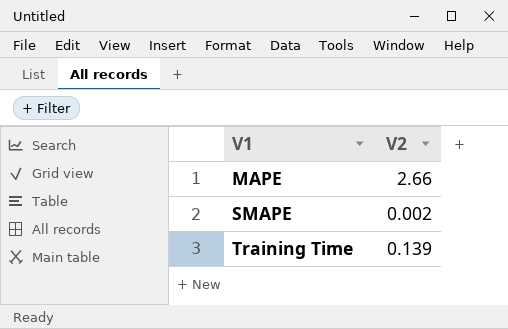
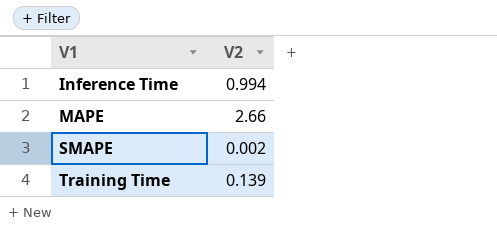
row Inference Time: none -> 0.994

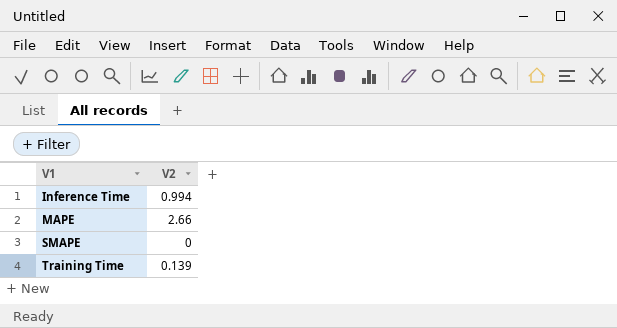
SMAPE | V2: 0.002 -> 0

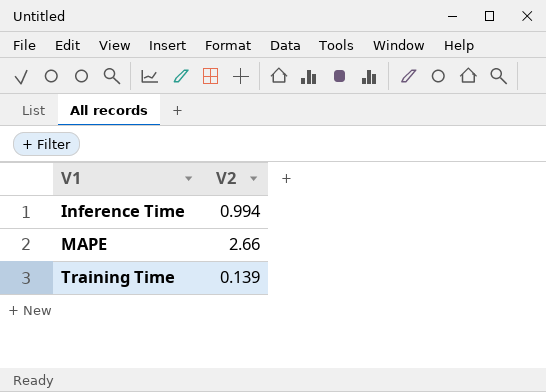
row SMAPE: 0 -> none

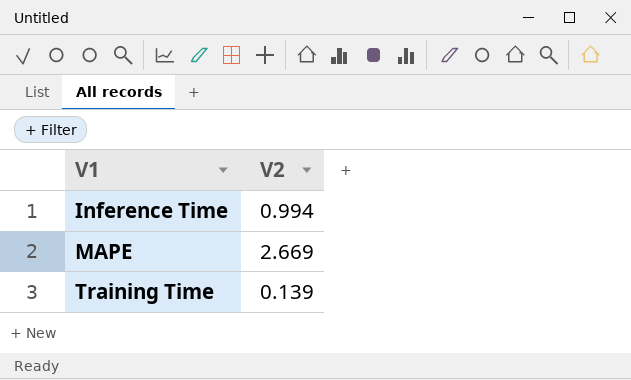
MAPE | V2: 2.66 -> 2.669

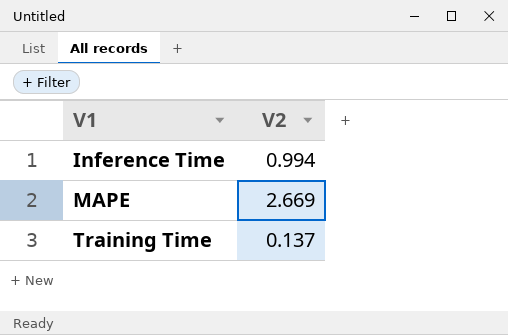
Training Time | V2: 0.139 -> 0.137

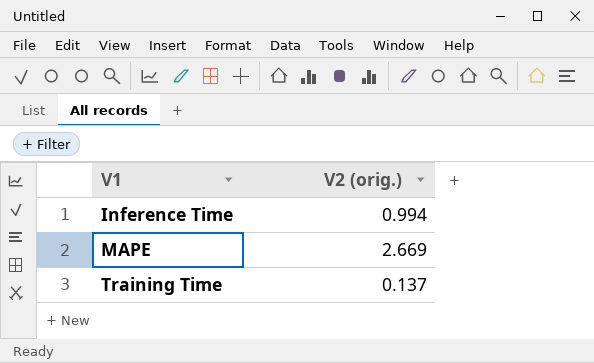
column name: V2 -> V2 (orig.)

